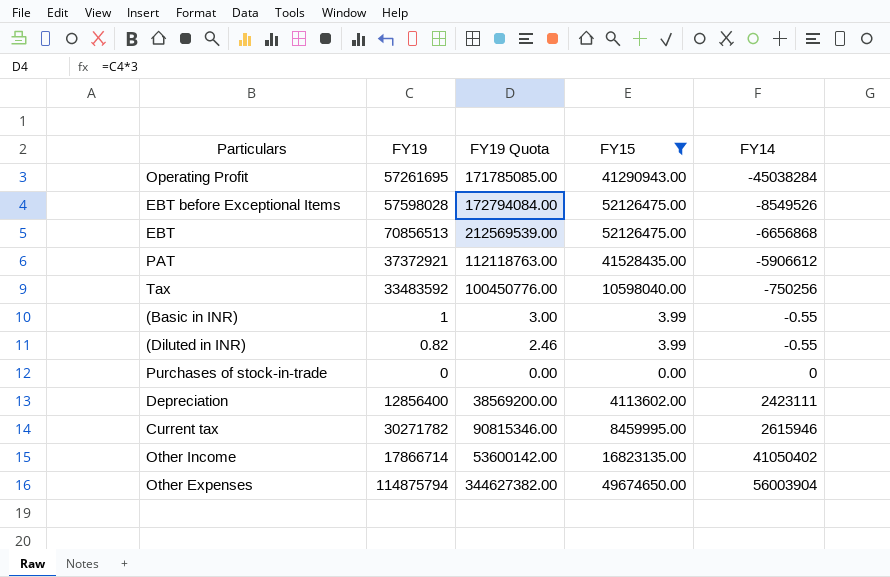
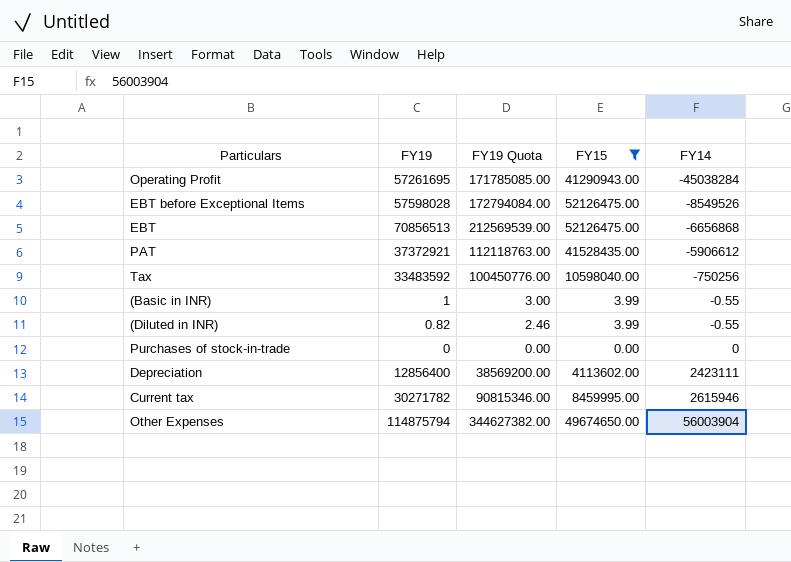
row Other Income: 17866714 | 53600142.00 | 16823135.00 | 41050402 -> none

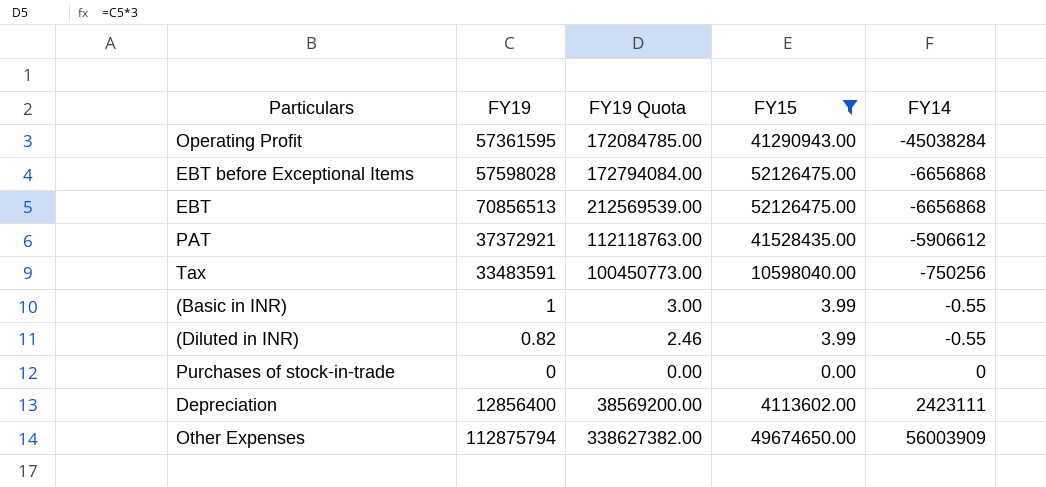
row Current tax: 30271782 | 90815346.00 | 8459995.00 | 2615946 -> none
Operating Profit | FY19: 57261695 -> 57361595
Operating Profit | FY19 Quota: 171785085.00 -> 172084785.00
EBT before Exceptional Items | FY14: -8549526 -> -6656868
Tax | FY19: 33483592 -> 33483591
Tax | FY19 Quota: 100450776.00 -> 100450773.00
Other Expenses | FY19: 114875794 -> 112875794
Other Expenses | FY19 Quota: 344627382.00 -> 338627382.00
Other Expenses | FY14: 56003904 -> 56003909

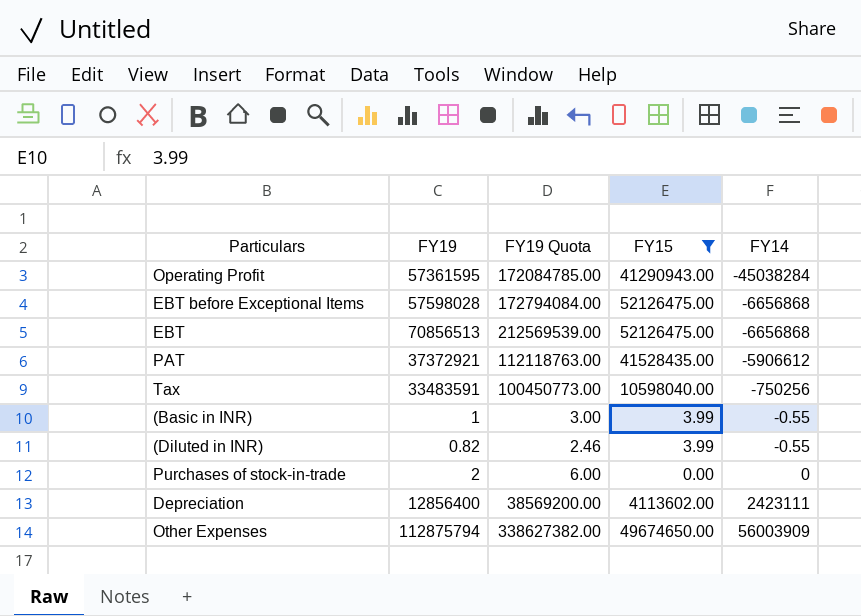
Purchases of stock-in-trade | FY19: 0 -> 2
Purchases of stock-in-trade | FY19 Quota: 0.00 -> 6.00

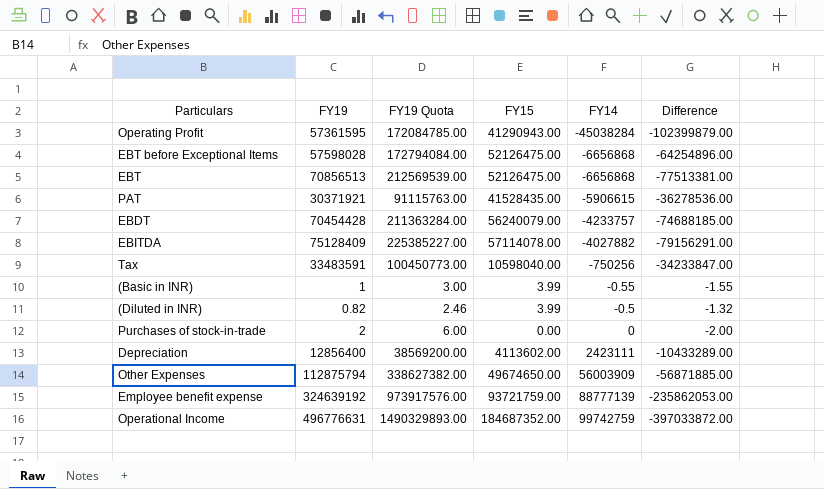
filter: FY15 <= 52126475.00 -> none
column Difference | formula: none -> [FY14] - [FY19]
PAT | FY19: 37372921 -> 30371921
PAT | FY19 Quota: 112118763.00 -> 91115763.00
PAT | FY14: -5906612 -> -5906615
(Diluted in INR) | FY14: -0.55 -> -0.5

